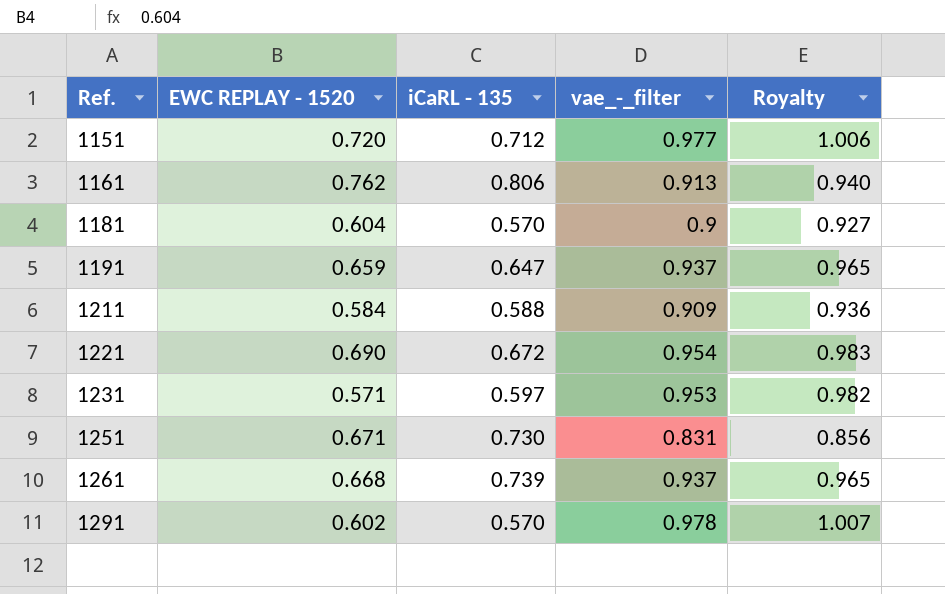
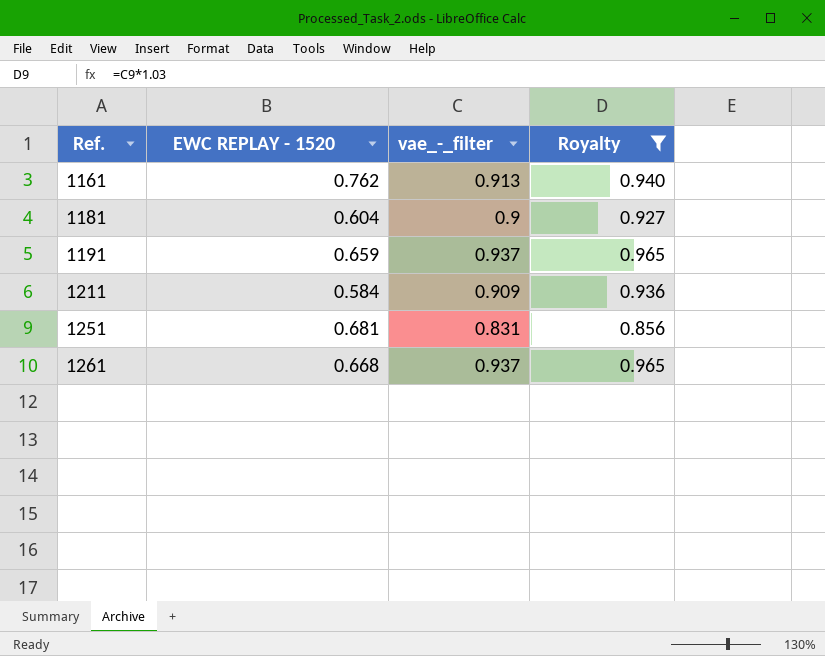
filter: none -> Royalty <= 0.965
column iCaRL - 135 | position: 3 -> none
1251 | EWC REPLAY - 1520: 0.671 -> 0.681

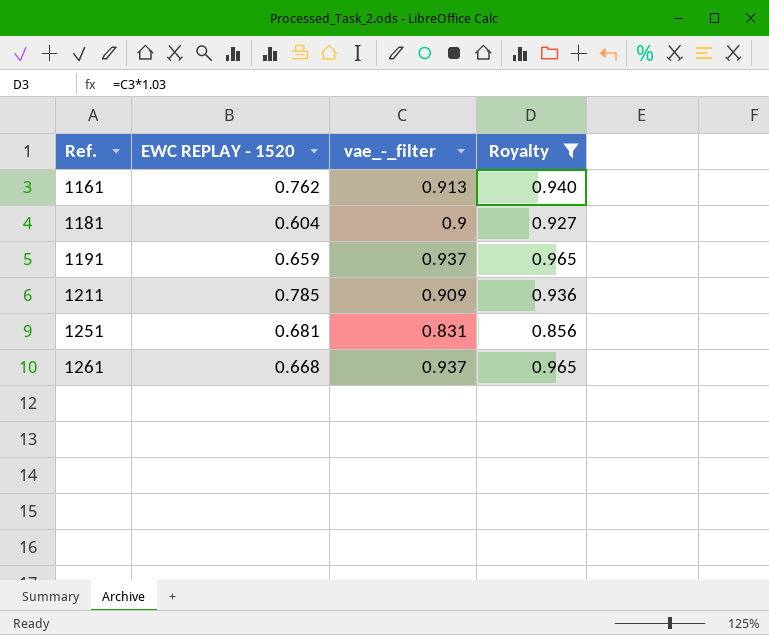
1211 | EWC REPLAY - 1520: 0.584 -> 0.785

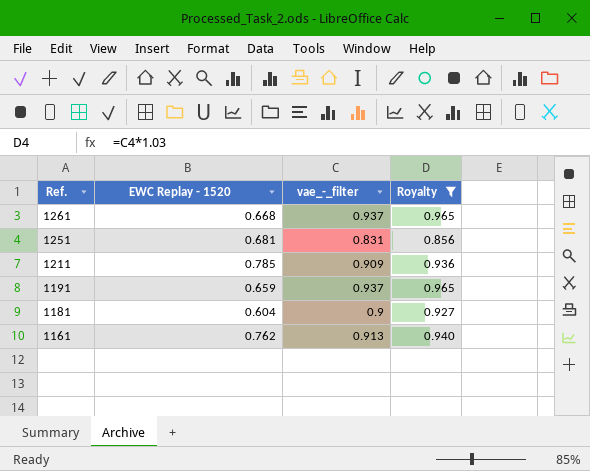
row order: Ref. ascending -> Ref. descending
column name: EWC REPLAY - 1520 -> EWC Replay - 1520

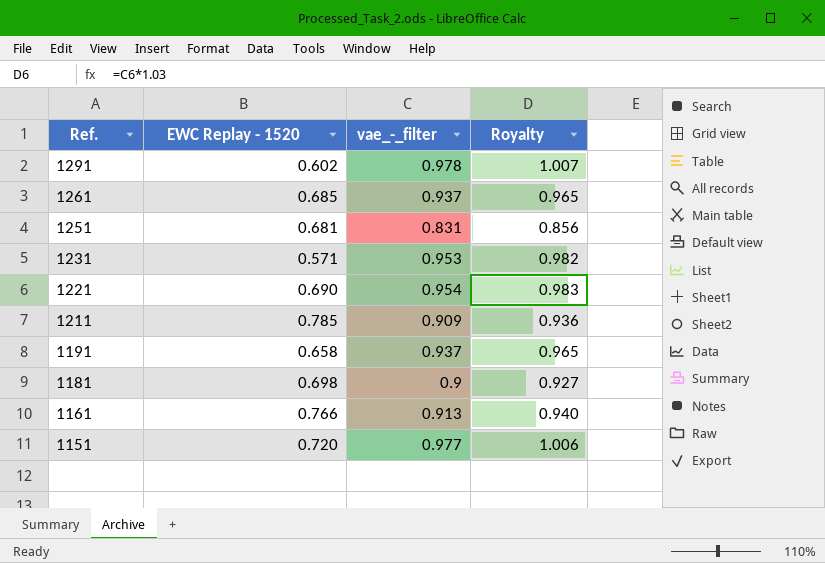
filter: Royalty <= 0.965 -> none
1261 | EWC Replay - 1520: 0.668 -> 0.685
1191 | EWC Replay - 1520: 0.659 -> 0.658
1181 | EWC Replay - 1520: 0.604 -> 0.698
1161 | EWC Replay - 1520: 0.762 -> 0.766

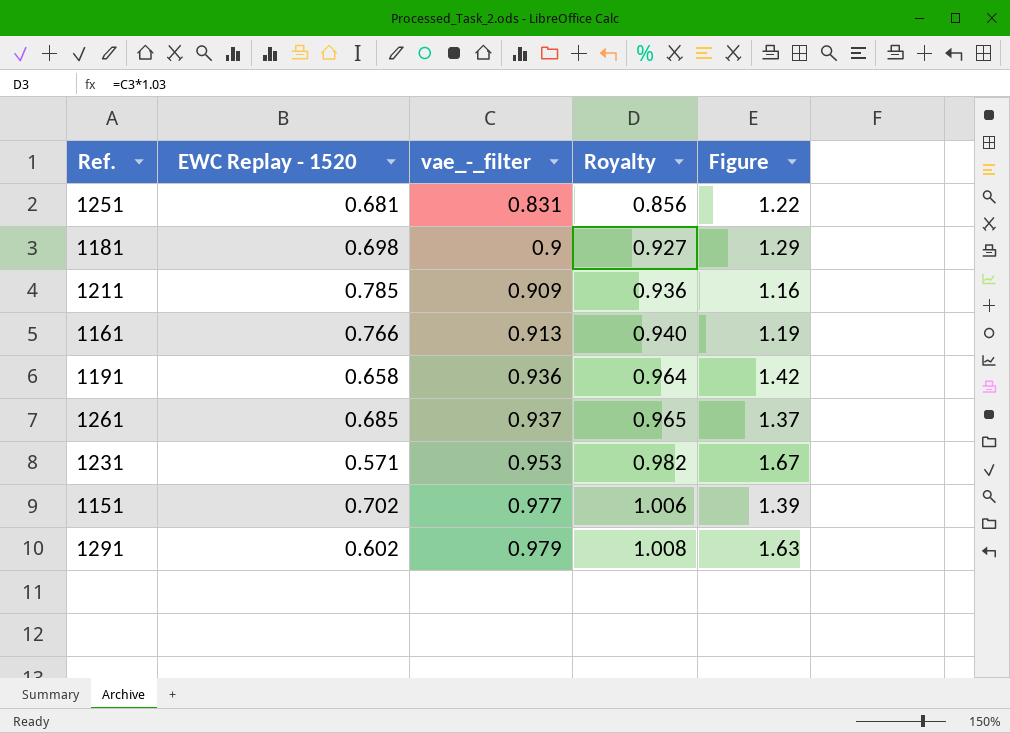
row order: Ref. descending -> vae_-_filter ascending
column Figure | formula: none -> [vae_-_filter] / [EWC Replay - 1520]
row 1221: 0.690 | 0.954 | 0.983 -> none
1191 | vae_-_filter: 0.937 -> 0.936
1191 | Royalty: 0.965 -> 0.964
1151 | EWC Replay - 1520: 0.720 -> 0.702
1291 | vae_-_filter: 0.978 -> 0.979
1291 | Royalty: 1.007 -> 1.008

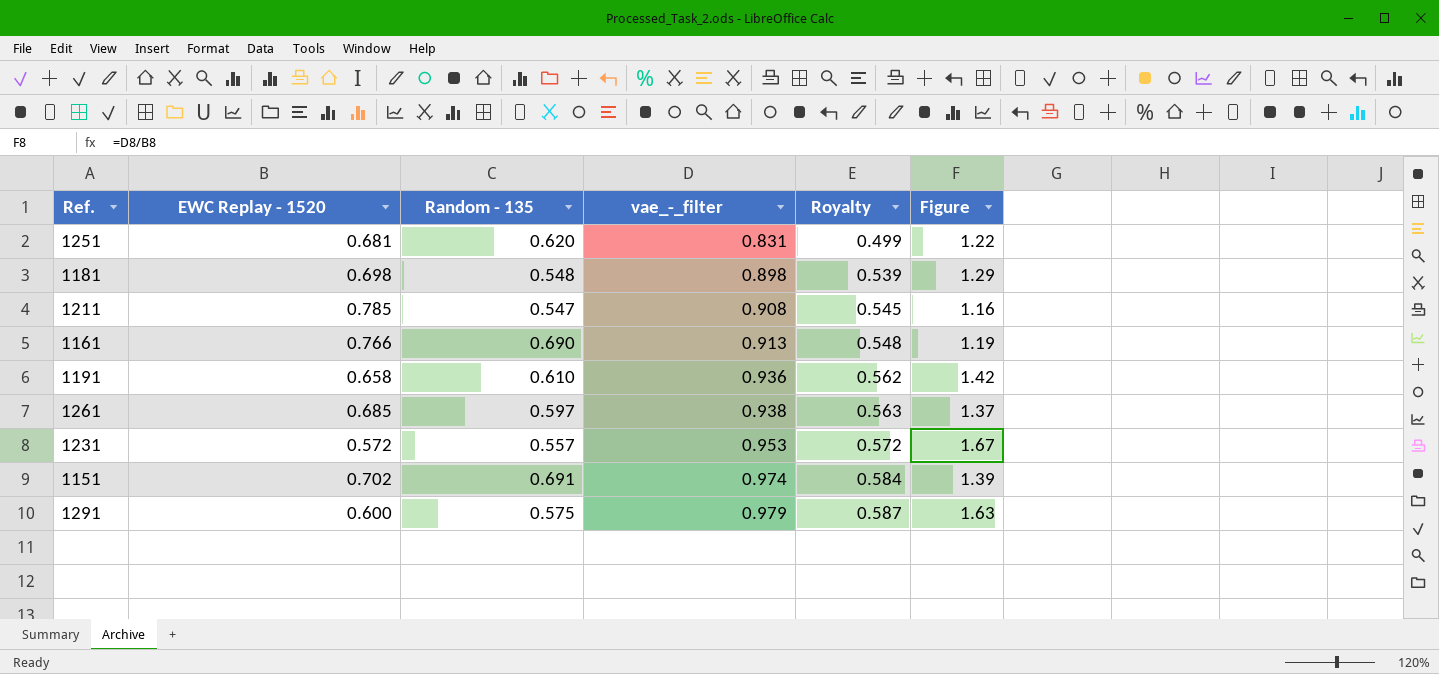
column Random - 135 | position: none -> 3
column Royalty | formula: [vae_-_filter] * 1.03 -> [vae_-_filter] * 0.6
1181 | vae_-_filter: 0.9 -> 0.898
1211 | vae_-_filter: 0.909 -> 0.908
1261 | vae_-_filter: 0.937 -> 0.938
1231 | EWC Replay - 1520: 0.571 -> 0.572
1151 | vae_-_filter: 0.977 -> 0.974
1291 | EWC Replay - 1520: 0.602 -> 0.600

